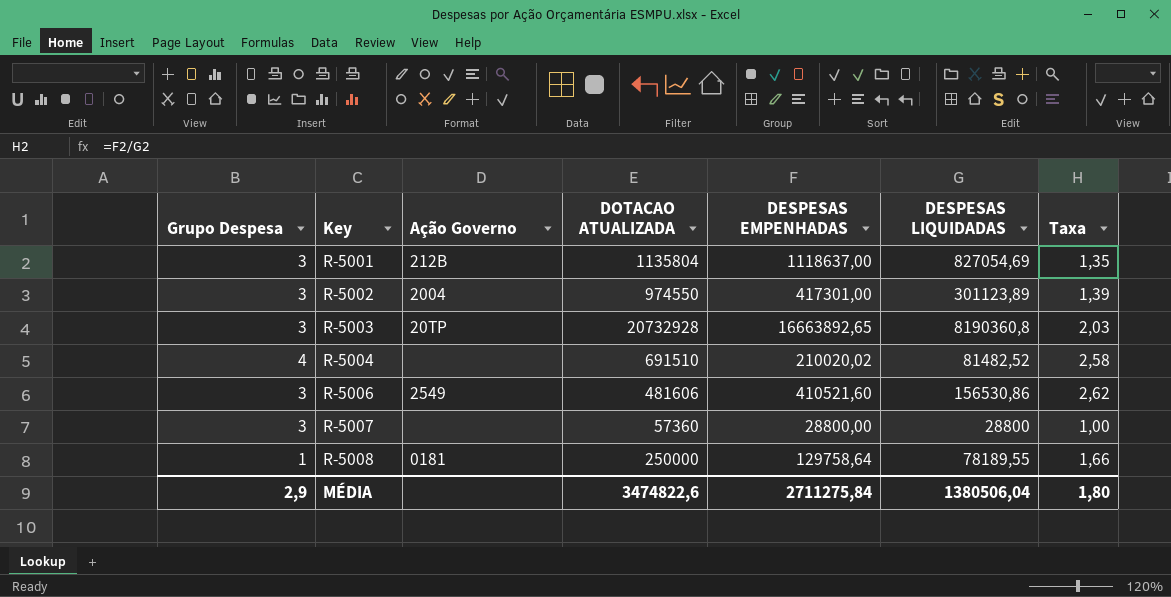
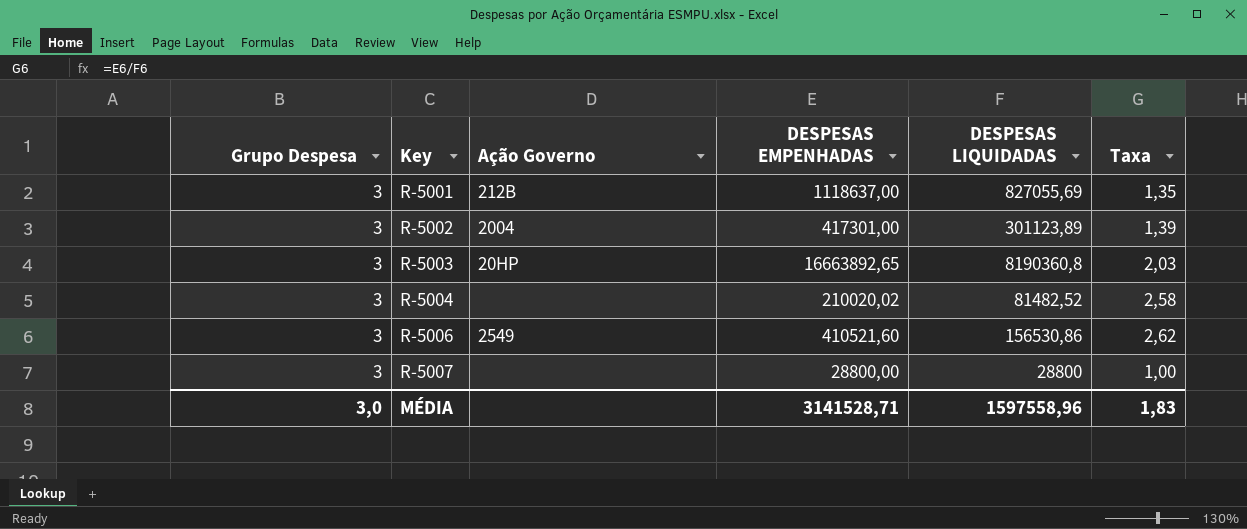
column DOTACAO ATUALIZADA | position: 4 -> none
row R-5008: 1 | 0181 | 250000 | 129758,64 | 78189,55 | 1,66 -> none
R-5001 | DESPESAS LIQUIDADAS: 827054,69 -> 827055,69
R-5003 | Ação Governo: 20TP -> 20HP
R-5004 | Grupo Despesa: 4 -> 3
MÉDIA | Grupo Despesa: 2,9 -> 3,0
MÉDIA | DESPESAS EMPENHADAS: 2711275,84 -> 3141528,71
MÉDIA | DESPESAS LIQUIDADAS: 1380506,04 -> 1597558,96
MÉDIA | Taxa: 1,80 -> 1,83

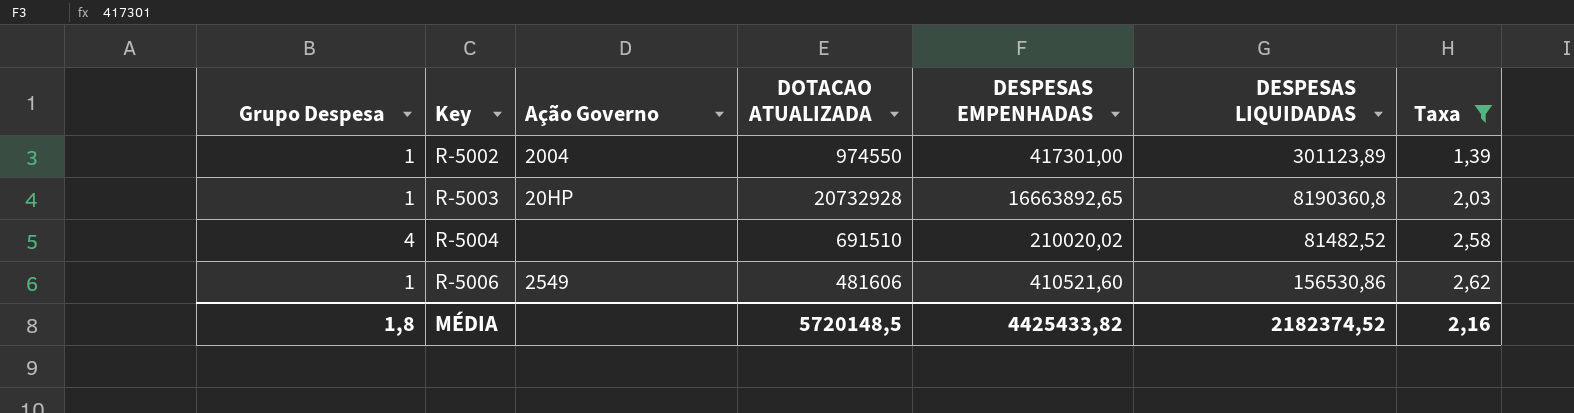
filter: none -> Taxa >= 1,39
column DOTACAO ATUALIZADA | position: none -> 4
R-5002 | Grupo Despesa: 3 -> 1
R-5003 | Grupo Despesa: 3 -> 1
R-5004 | Grupo Despesa: 3 -> 4
R-5006 | Grupo Despesa: 3 -> 1
MÉDIA | Grupo Despesa: 3,0 -> 1,8
MÉDIA | DESPESAS EMPENHADAS: 3141528,71 -> 4425433,82
MÉDIA | DESPESAS LIQUIDADAS: 1597558,96 -> 2182374,52
MÉDIA | Taxa: 1,83 -> 2,16

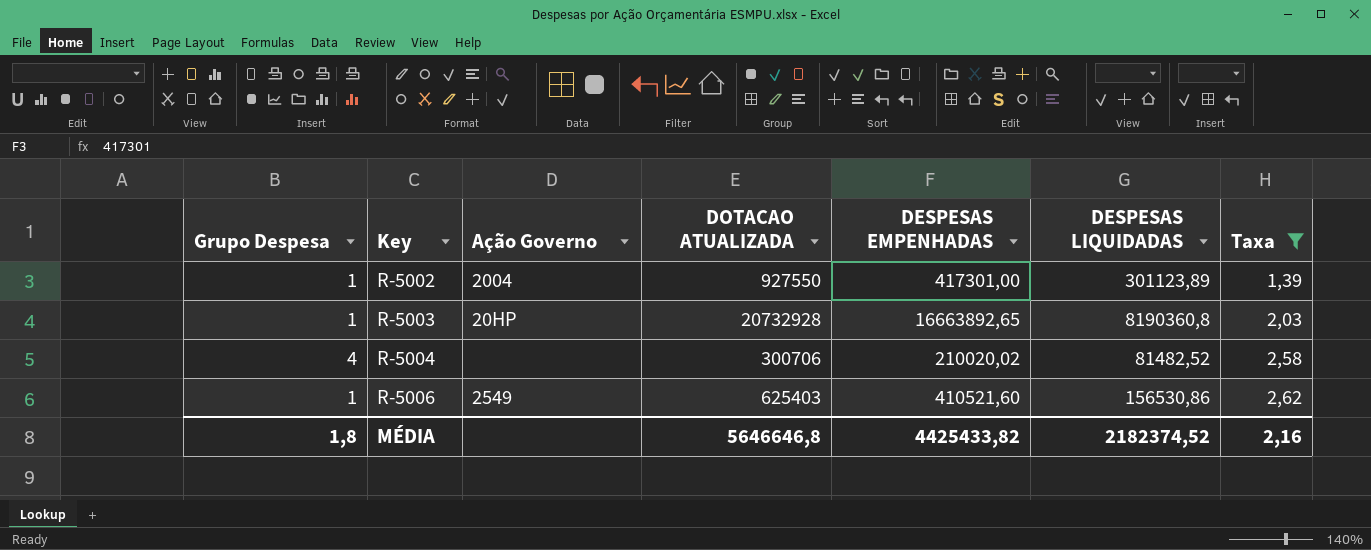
R-5002 | DOTACAO ATUALIZADA: 974550 -> 927550
R-5004 | DOTACAO ATUALIZADA: 691510 -> 300706
R-5006 | DOTACAO ATUALIZADA: 481606 -> 625403
MÉDIA | DOTACAO ATUALIZADA: 5720148,5 -> 5646646,8

